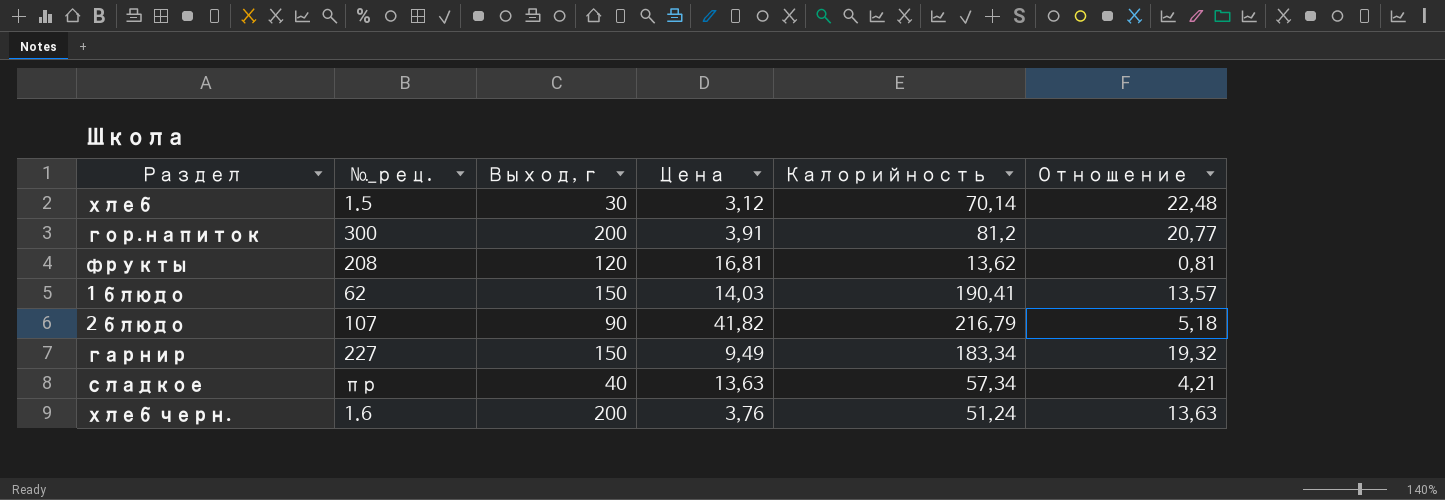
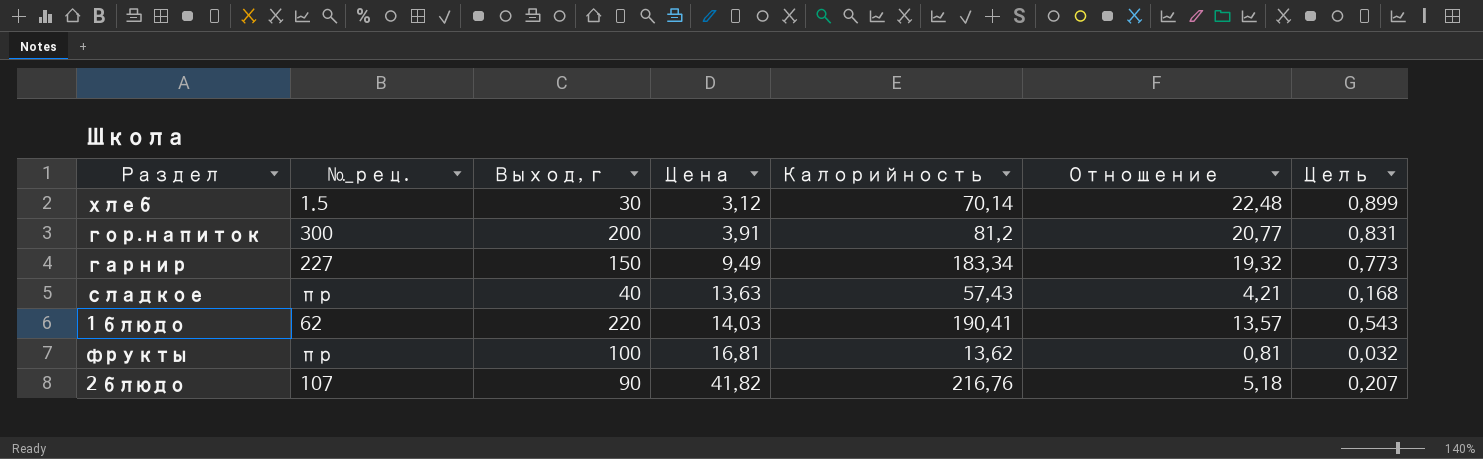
row order: none -> Цена ascending
column Цель | formula: none -> [Отношение] * 0,04
row хлеб черн.: 1.6 | 200 | 3,76 | 51,24 | 13,63 -> none
сладкое | Калорийность: 57,34 -> 57,43
1 блюдо | Выход, г: 150 -> 220
фрукты | №_рец.: 208 -> пр
фрукты | Выход, г: 120 -> 100
2 блюдо | Калорийность: 216,79 -> 216,76

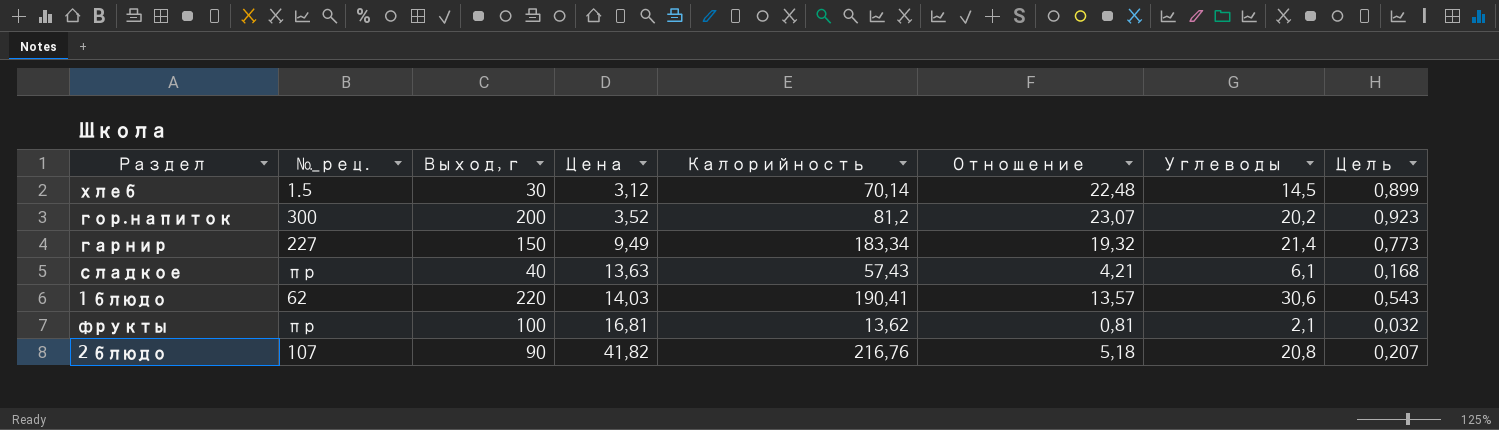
column Углеводы | position: none -> 7
гор.напиток | Цена: 3,91 -> 3,52
гор.напиток | Отношение: 20,77 -> 23,07
гор.напиток | Цель: 0,831 -> 0,923

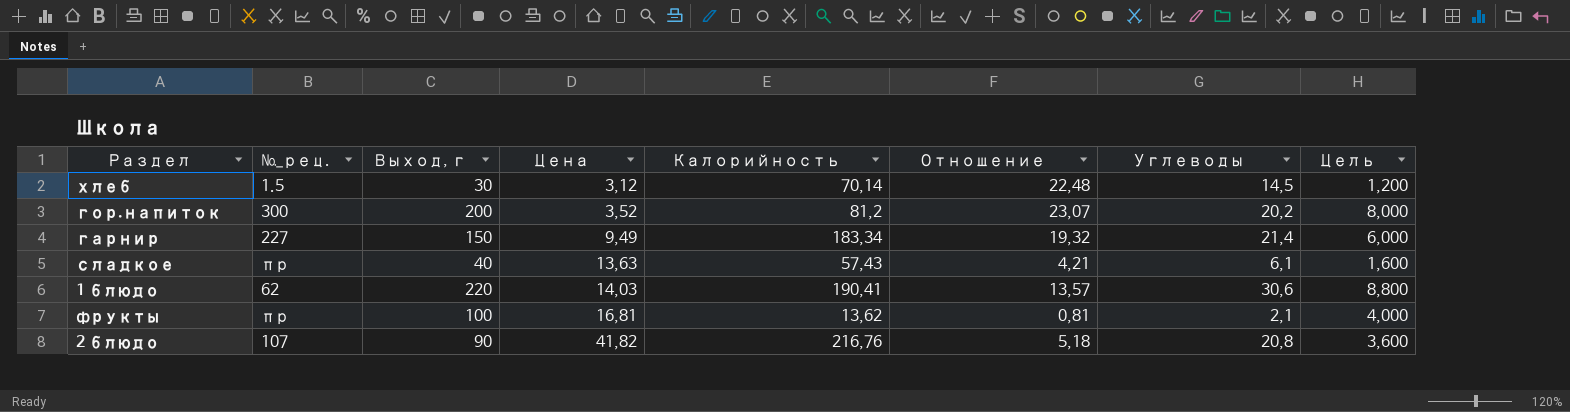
column Цель | formula: [Отношение] * 0,04 -> [Выход, г] * 0,04

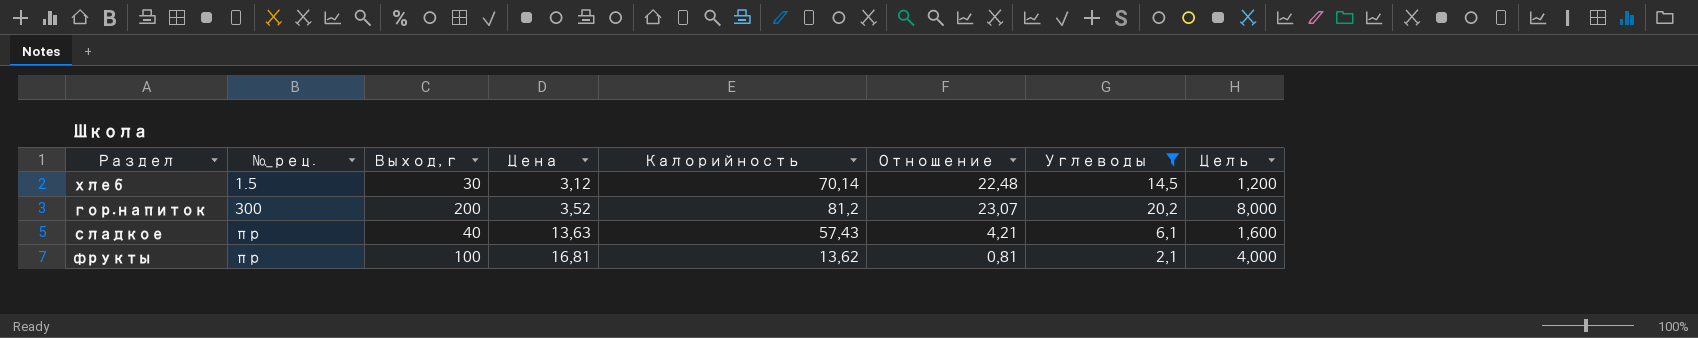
filter: none -> Углеводы <= 20,2

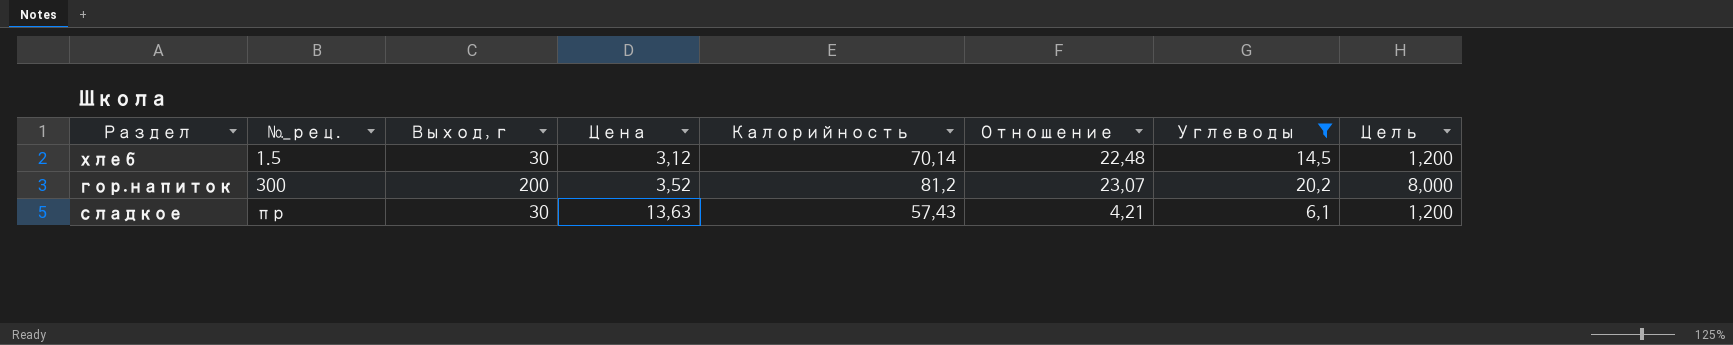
row фрукты: пр | 100 | 16,81 | 13,62 | 0,81 | 2,1 | 4,000 -> none
сладкое | Выход, г: 40 -> 30
сладкое | Цель: 1,600 -> 1,200

